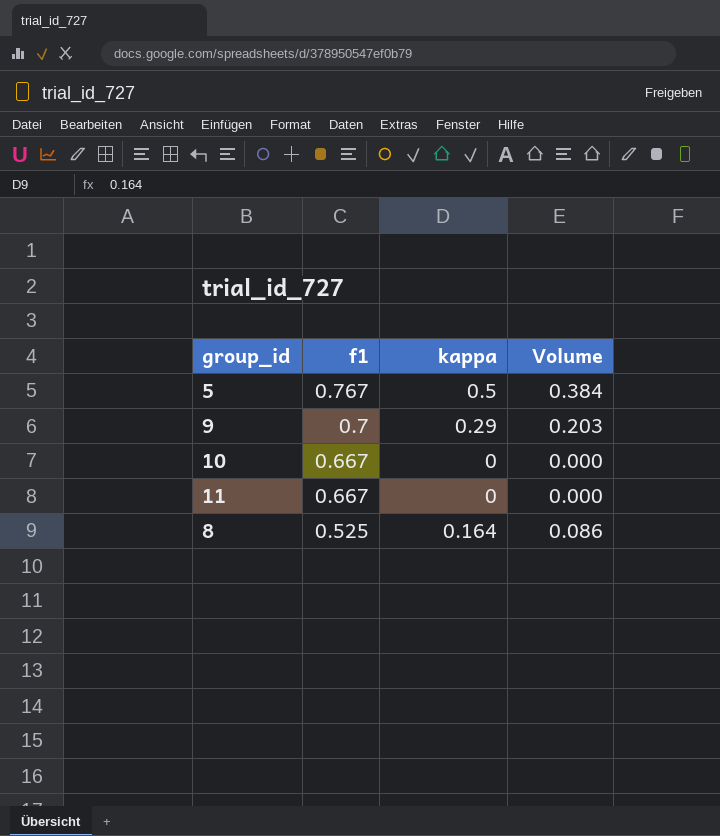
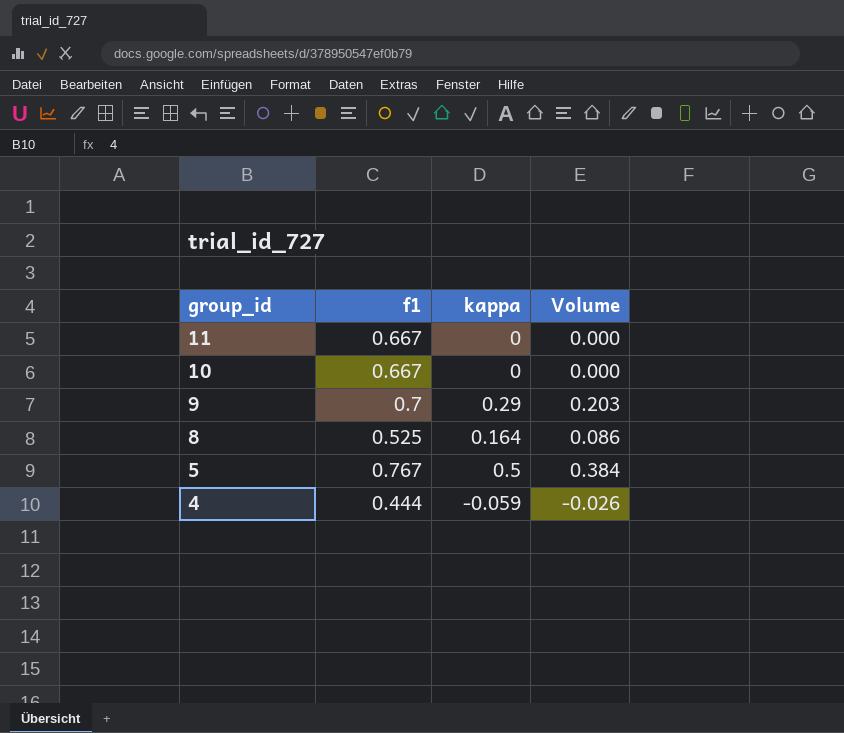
row order: f1 descending -> group_id descending
row 4: none -> 0.444 | -0.059 | -0.026

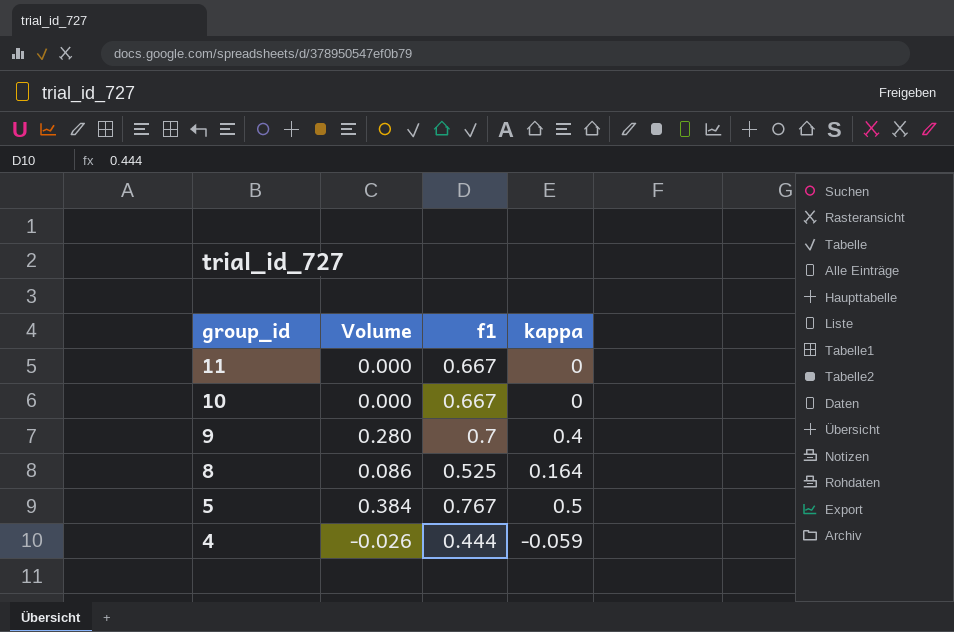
column Volume | position: 4 -> 2
9 | Volume: 0.203 -> 0.280
9 | kappa: 0.29 -> 0.4

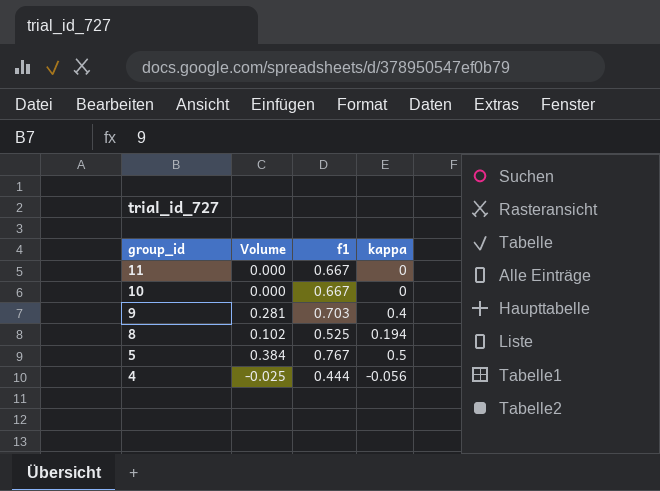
9 | Volume: 0.280 -> 0.281
9 | f1: 0.7 -> 0.703
8 | Volume: 0.086 -> 0.102
8 | kappa: 0.164 -> 0.194
4 | Volume: -0.026 -> -0.025
4 | kappa: -0.059 -> -0.056

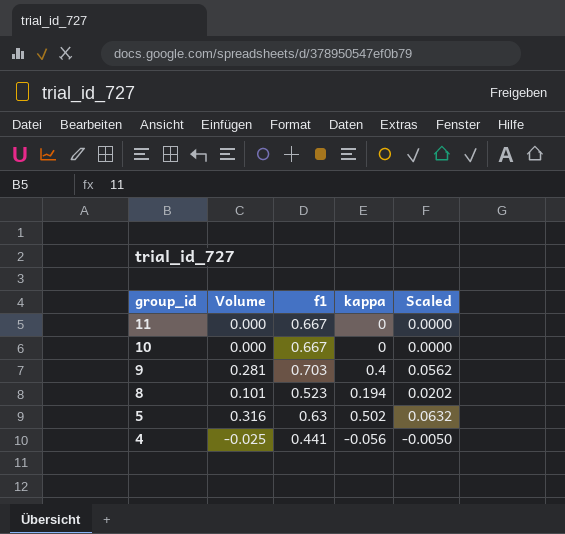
column Scaled | formula: none -> [Volume] * 0.2
8 | Volume: 0.102 -> 0.101
8 | f1: 0.525 -> 0.523
5 | Volume: 0.384 -> 0.316
5 | f1: 0.767 -> 0.63
5 | kappa: 0.5 -> 0.502
4 | f1: 0.444 -> 0.441

